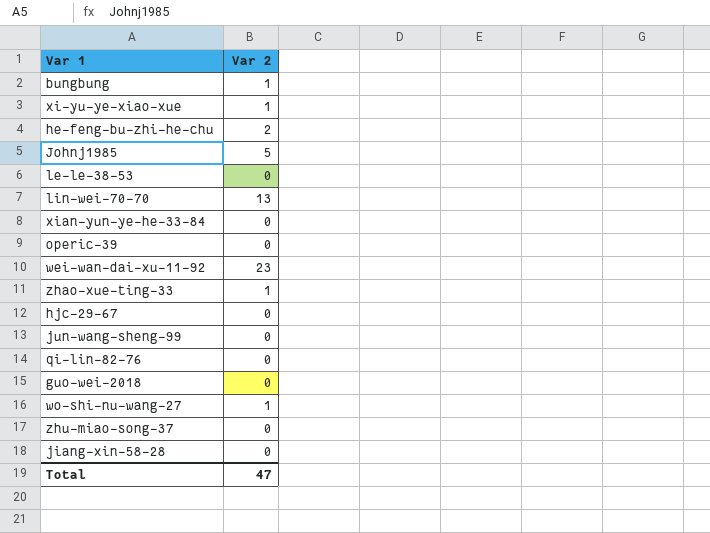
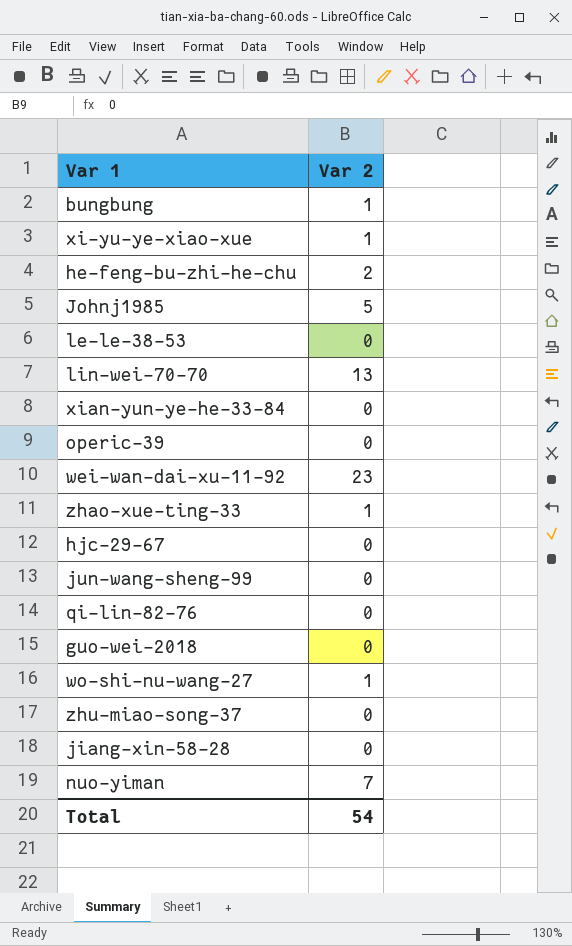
row nuo-yiman: none -> 7
Total | Var 2: 47 -> 54

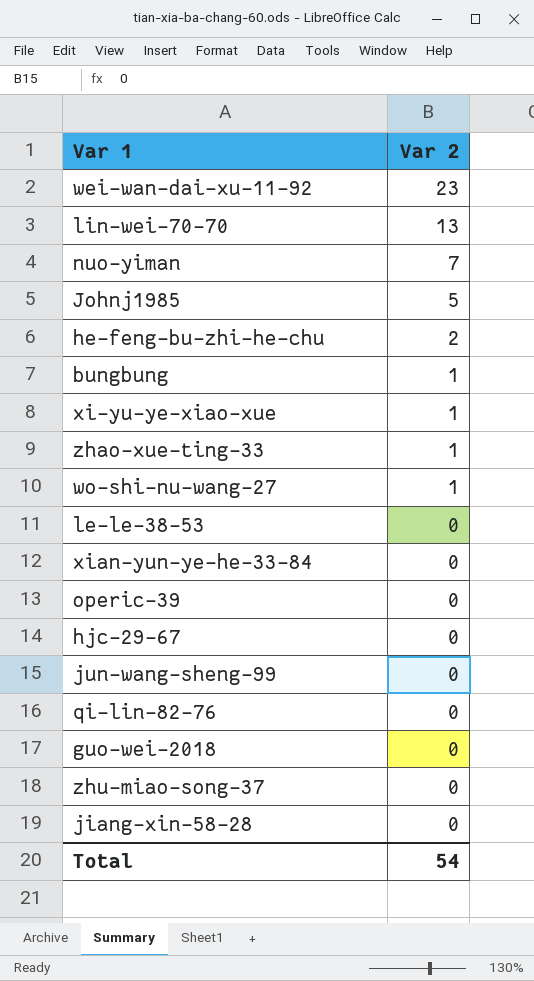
row order: none -> Var 2 descending

